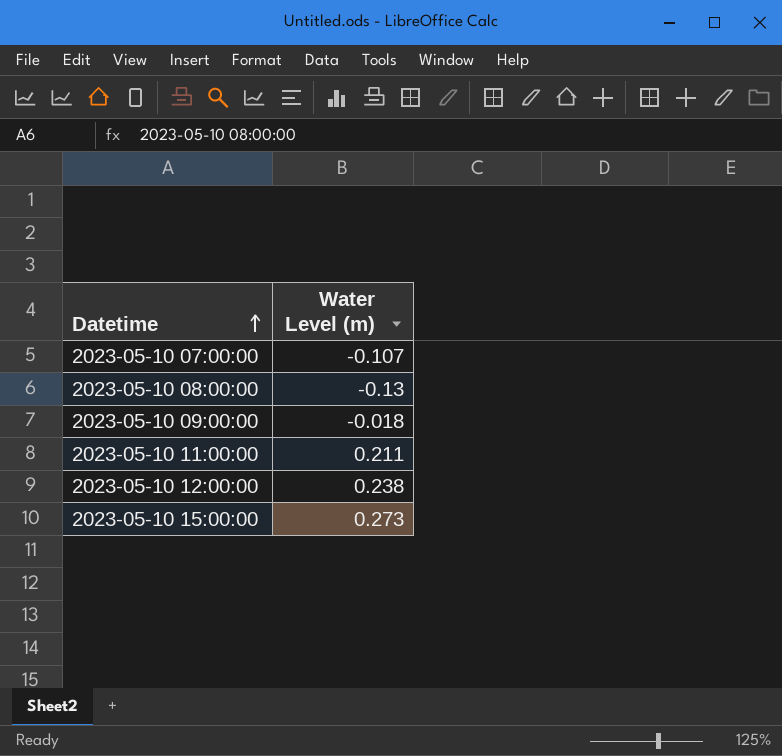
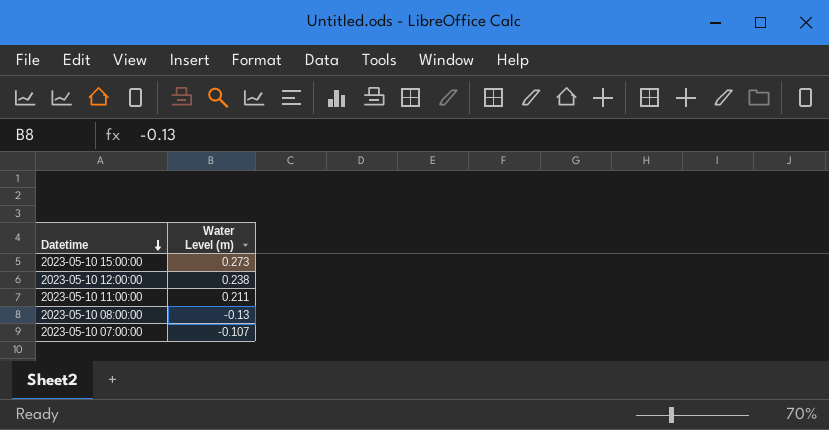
row order: Datetime ascending -> Datetime descending
row 2023-05-10 09:00:00: -0.018 -> none

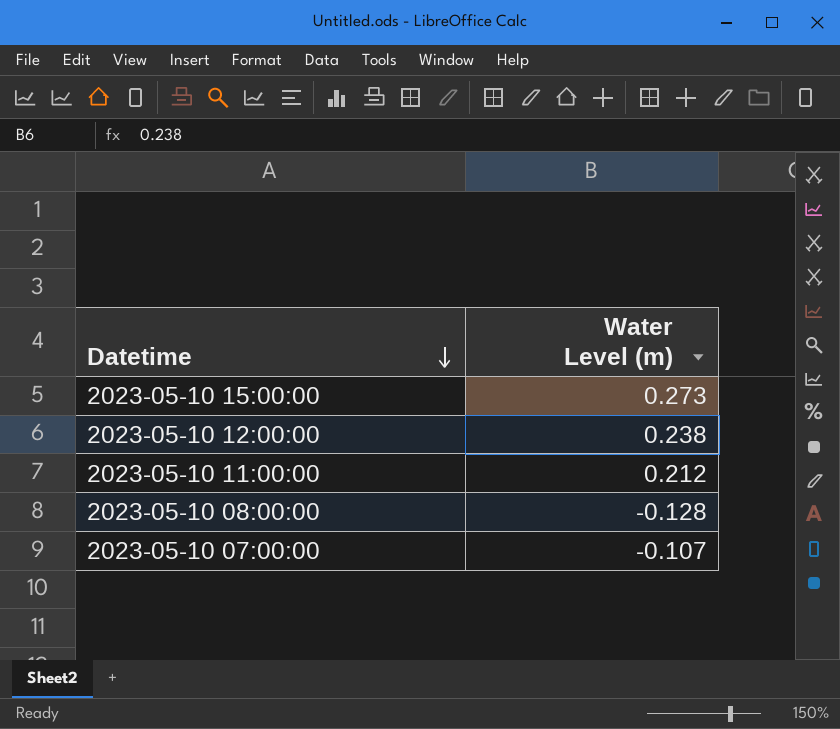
2023-05-10 11:00:00 | Water Level (m): 0.211 -> 0.212
2023-05-10 08:00:00 | Water Level (m): -0.13 -> -0.128

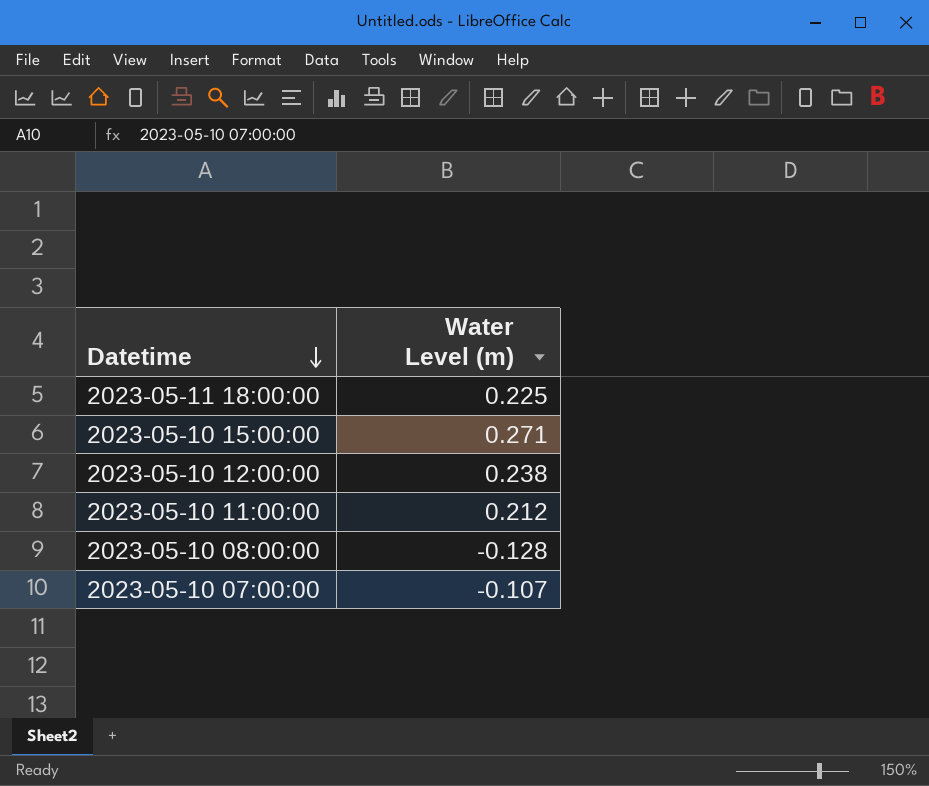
row 2023-05-11 18:00:00: none -> 0.225
2023-05-10 15:00:00 | Water Level (m): 0.273 -> 0.271

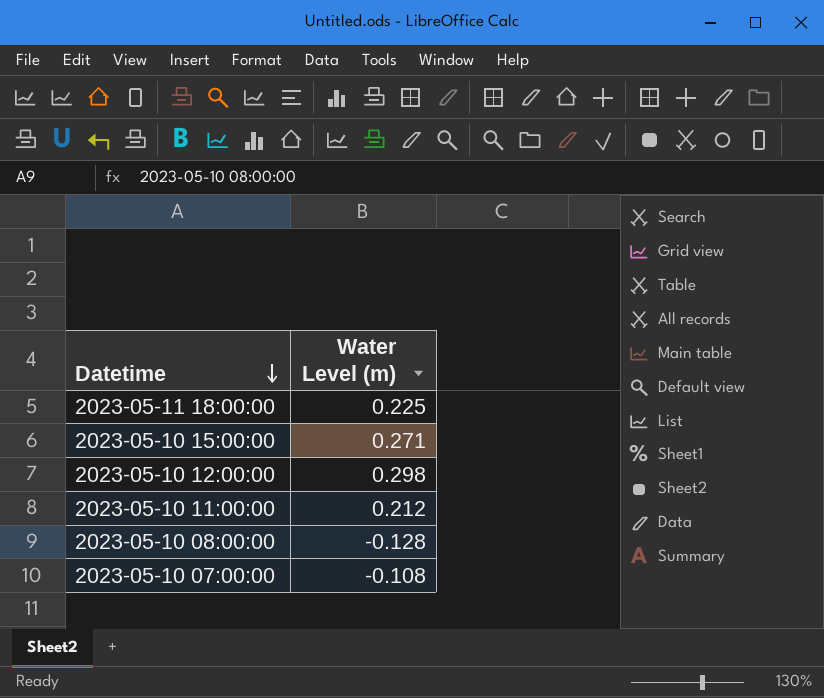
2023-05-10 12:00:00 | Water Level (m): 0.238 -> 0.298
2023-05-10 07:00:00 | Water Level (m): -0.107 -> -0.108

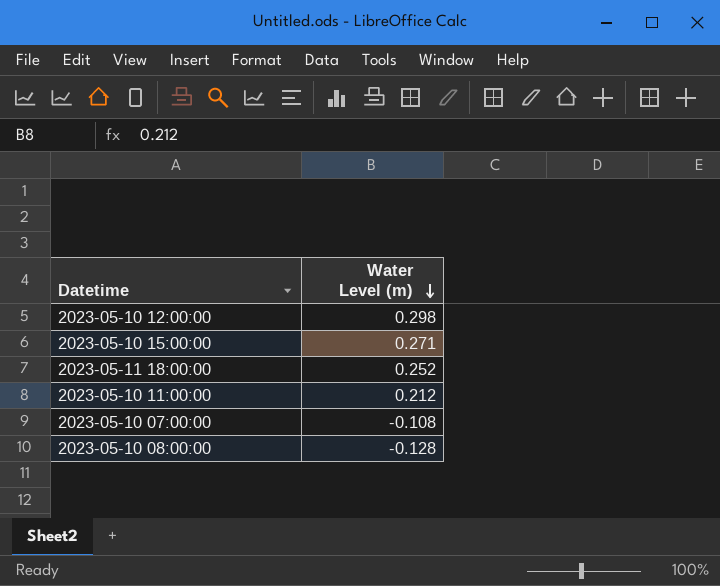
row order: Datetime descending -> Water Level (m) descending
2023-05-11 18:00:00 | Water Level (m): 0.225 -> 0.252

